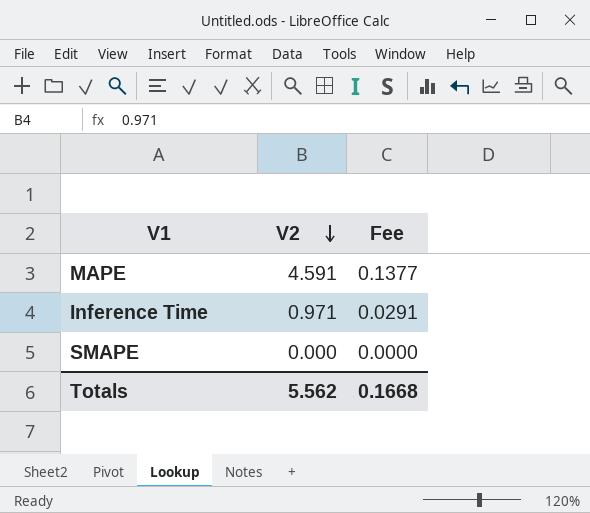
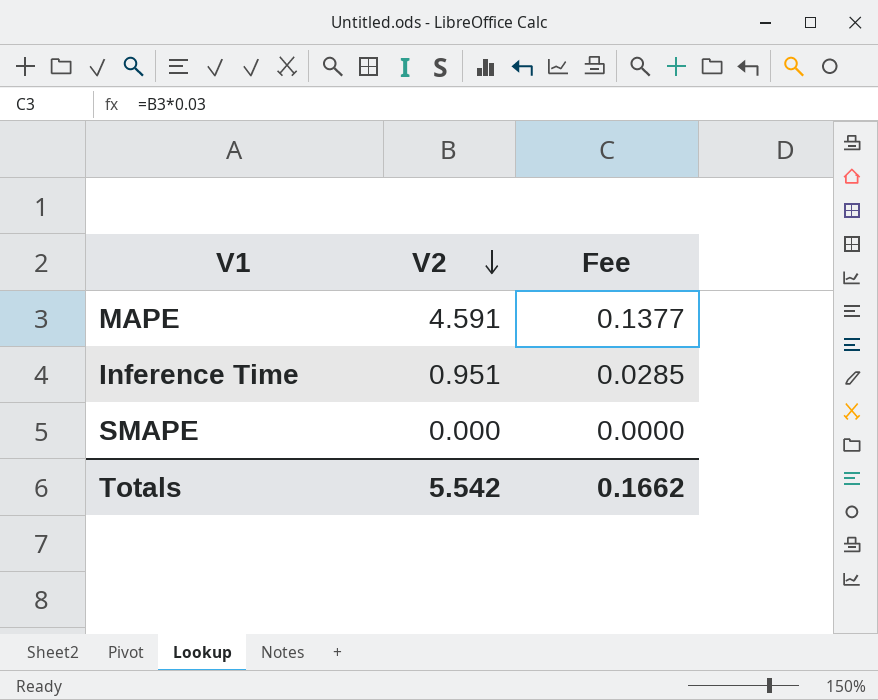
Inference Time | V2: 0.971 -> 0.951
Inference Time | Fee: 0.0291 -> 0.0285
Totals | V2: 5.562 -> 5.542
Totals | Fee: 0.1668 -> 0.1662

